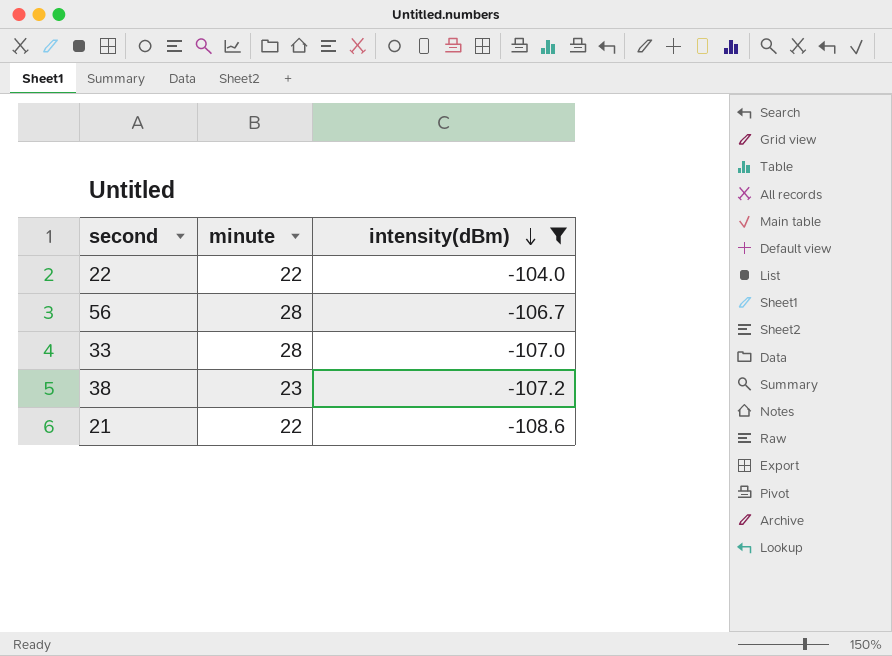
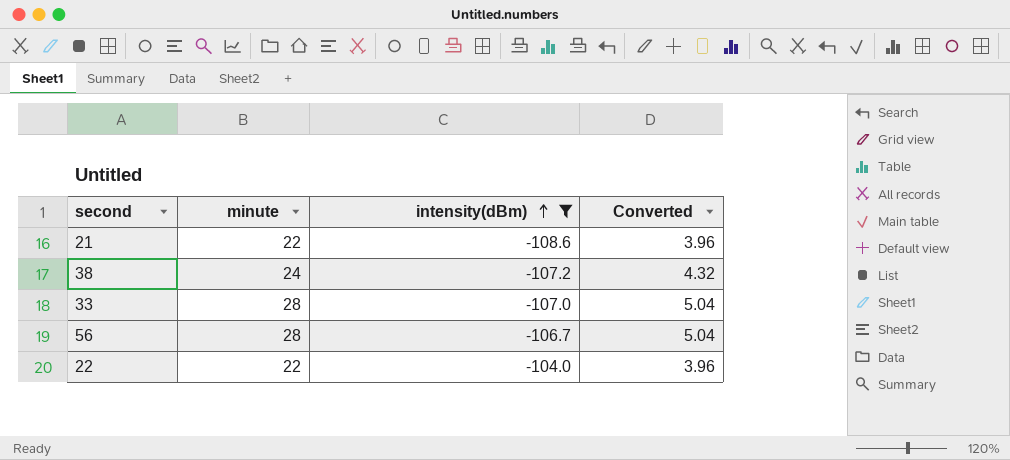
row order: intensity(dBm) descending -> intensity(dBm) ascending
column Converted | formula: none -> [minute] * 0.18
38 | minute: 23 -> 24

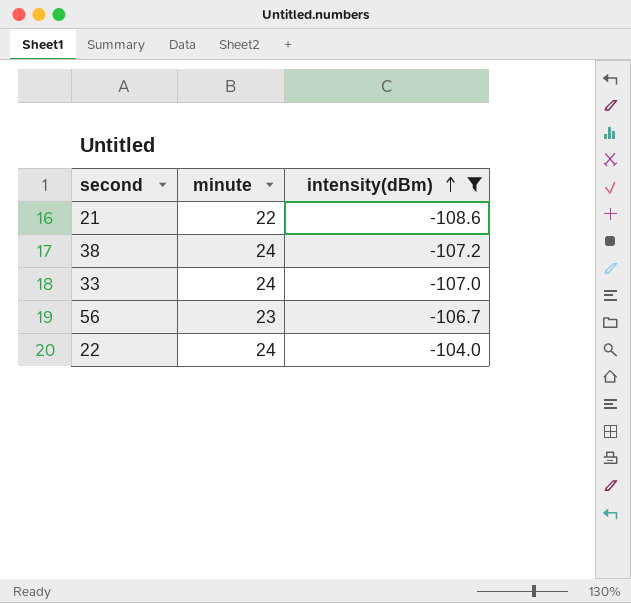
column Converted | formula: [minute] * 0.18 -> none
33 | minute: 28 -> 24
56 | minute: 28 -> 23
22 | minute: 22 -> 24

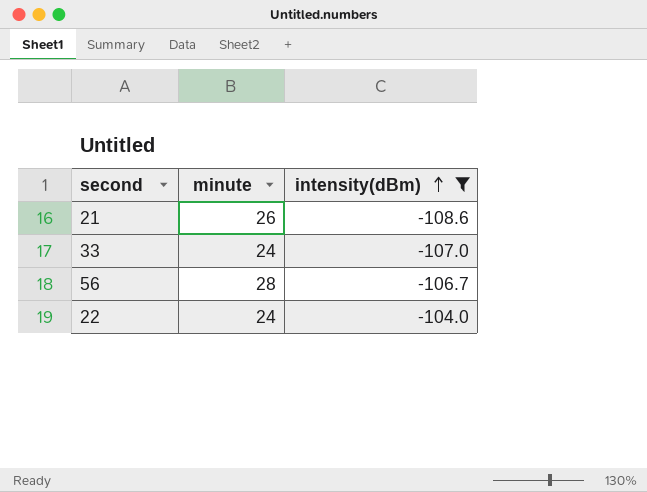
row 38: 24 | -107.2 -> none
21 | minute: 22 -> 26
56 | minute: 23 -> 28

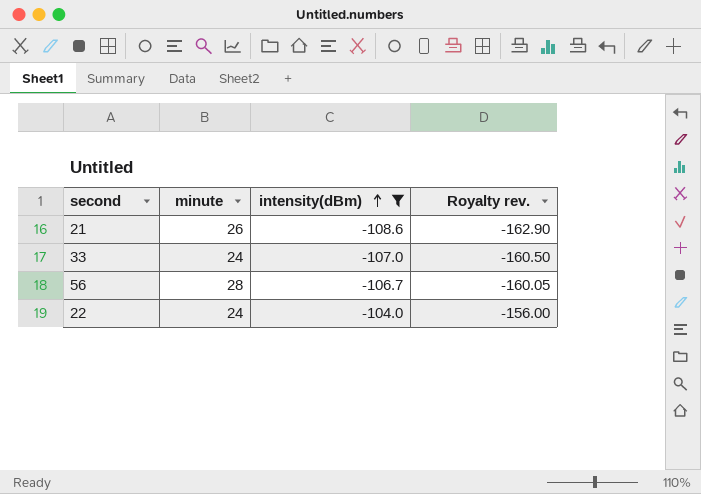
column Royalty rev. | formula: none -> [intensity(dBm)] * 1.5

